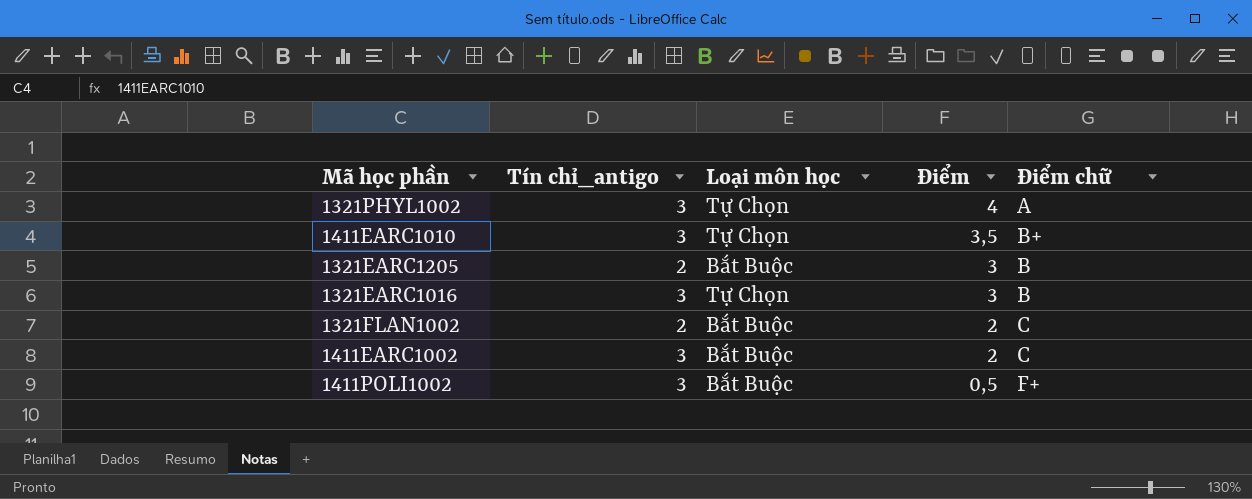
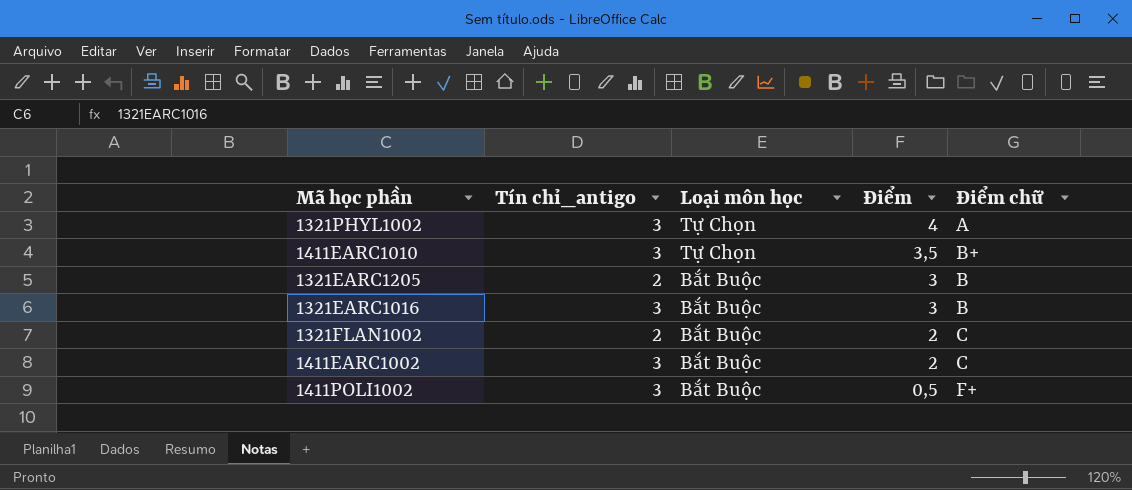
1321EARC1016 | Loại môn học: Tự Chọn -> Bắt Buộc

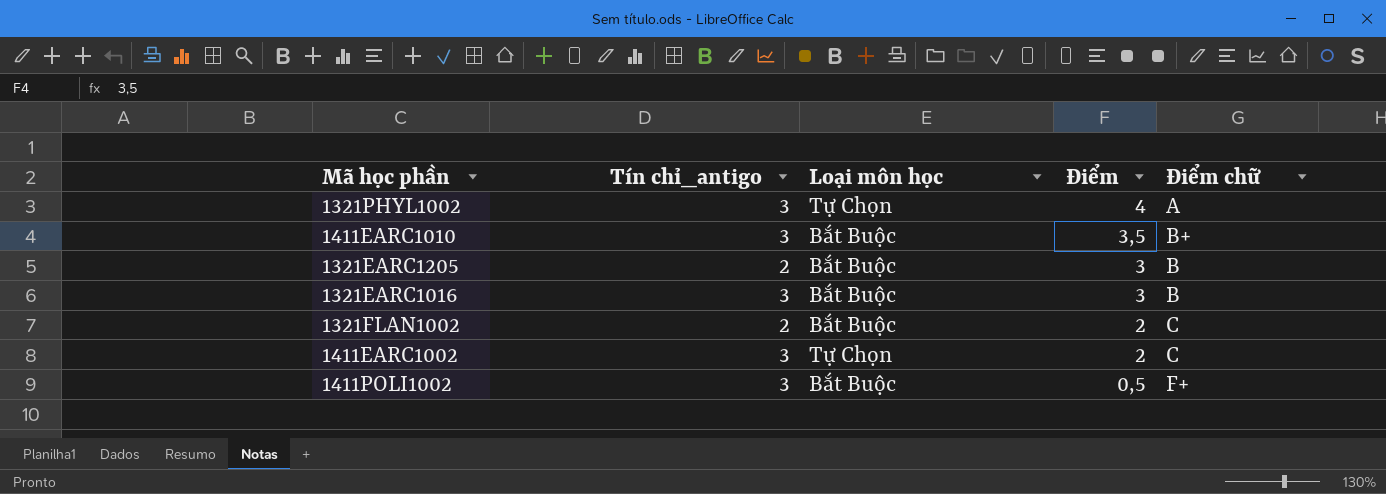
1411EARC1010 | Loại môn học: Tự Chọn -> Bắt Buộc
1411EARC1002 | Loại môn học: Bắt Buộc -> Tự Chọn

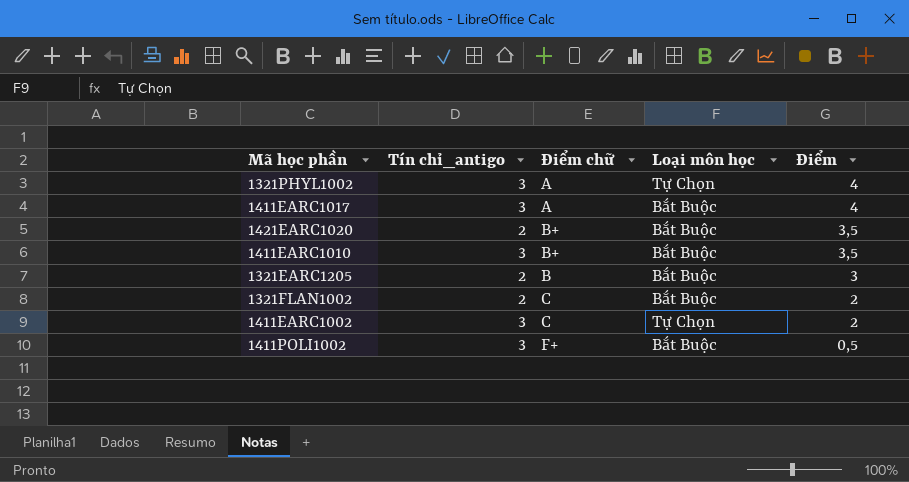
column Điểm chữ | position: 5 -> 3
row 1321EARC1016: 3 | Bắt Buộc | 3 | B -> none
row 1411EARC1017: none -> 3 | A | Bắt Buộc | 4
row 1421EARC1020: none -> 2 | B+ | Bắt Buộc | 3,5

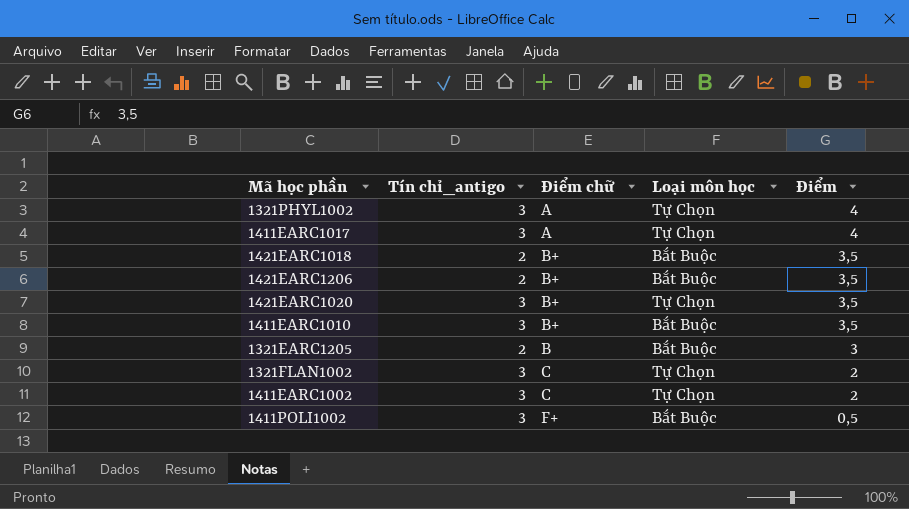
1411EARC1017 | Loại môn học: Bắt Buộc -> Tự Chọn
row 1421EARC1018: none -> 2 | B+ | Bắt Buộc | 3,5
row 1421EARC1206: none -> 2 | B+ | Bắt Buộc | 3,5
1421EARC1020 | Tín chỉ_antigo: 2 -> 3
1421EARC1020 | Loại môn học: Bắt Buộc -> Tự Chọn
1321FLAN1002 | Tín chỉ_antigo: 2 -> 3
1321FLAN1002 | Loại môn học: Bắt Buộc -> Tự Chọn

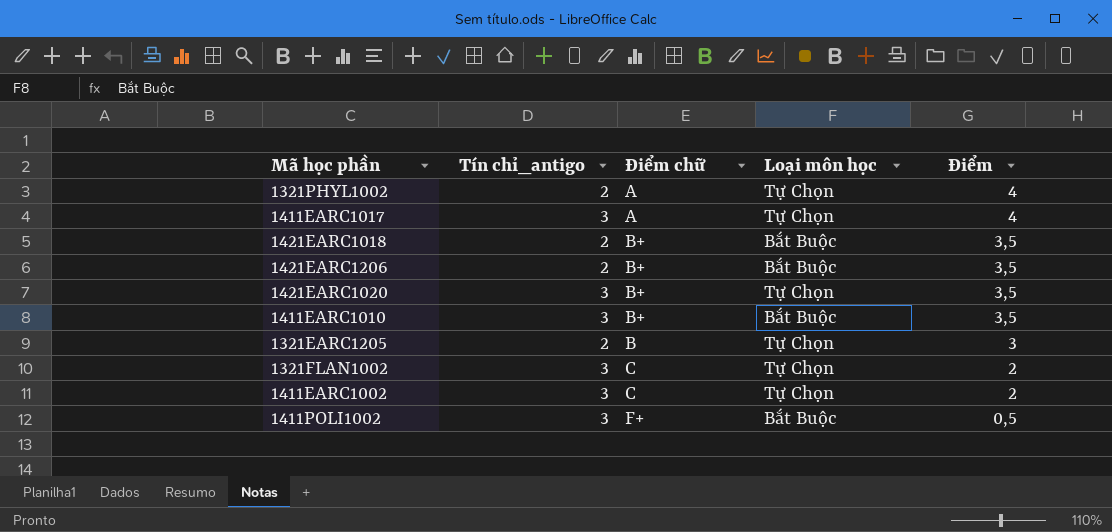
1321PHYL1002 | Tín chỉ_antigo: 3 -> 2
1321EARC1205 | Loại môn học: Bắt Buộc -> Tự Chọn

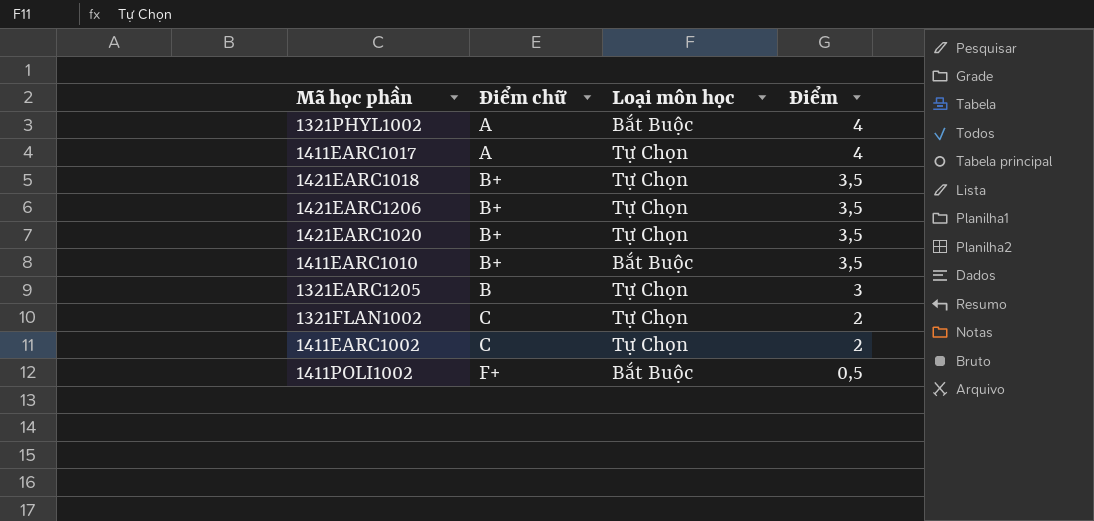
column Tín chỉ_antigo | position: 2 -> none
1321PHYL1002 | Loại môn học: Tự Chọn -> Bắt Buộc
1421EARC1018 | Loại môn học: Bắt Buộc -> Tự Chọn
1421EARC1206 | Loại môn học: Bắt Buộc -> Tự Chọn

